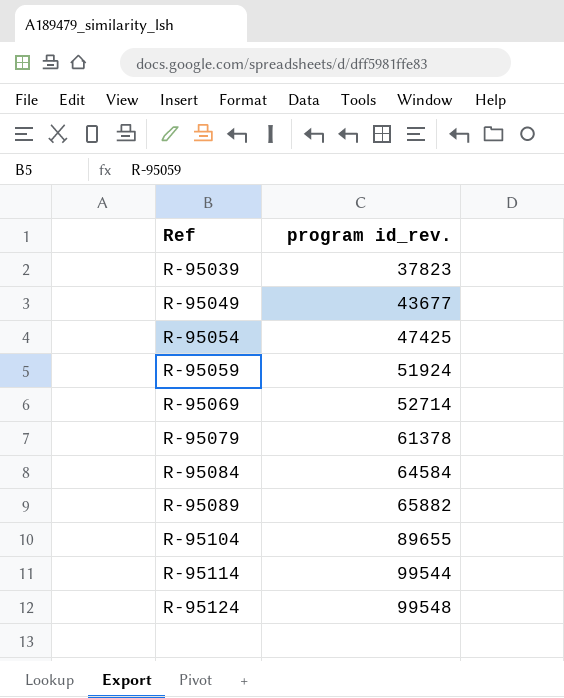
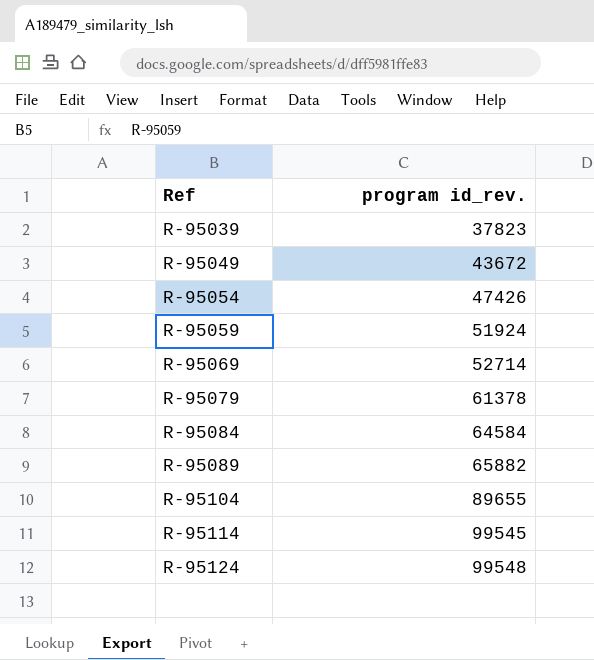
R-95049 | program id_rev.: 43677 -> 43672
R-95054 | program id_rev.: 47425 -> 47426
R-95114 | program id_rev.: 99544 -> 99545

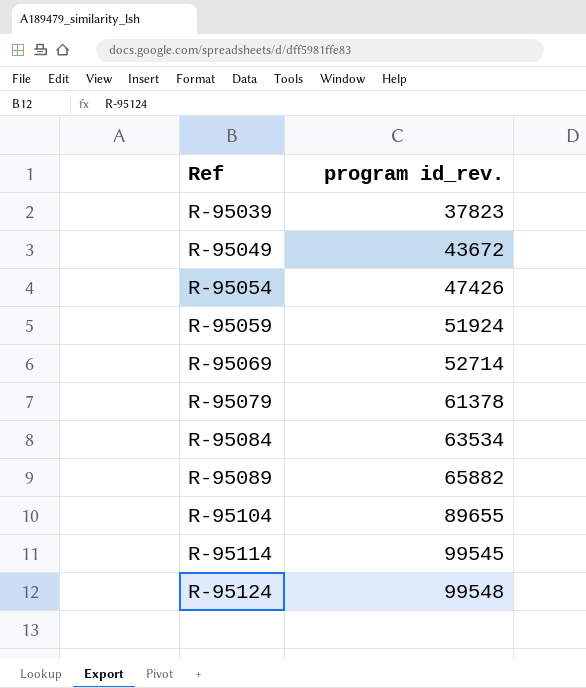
R-95084 | program id_rev.: 64584 -> 63534

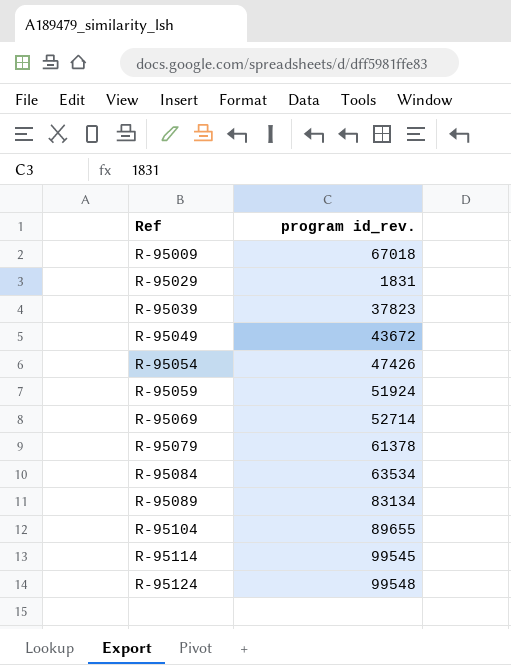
row R-95009: none -> 67018
row R-95029: none -> 1831
R-95089 | program id_rev.: 65882 -> 83134

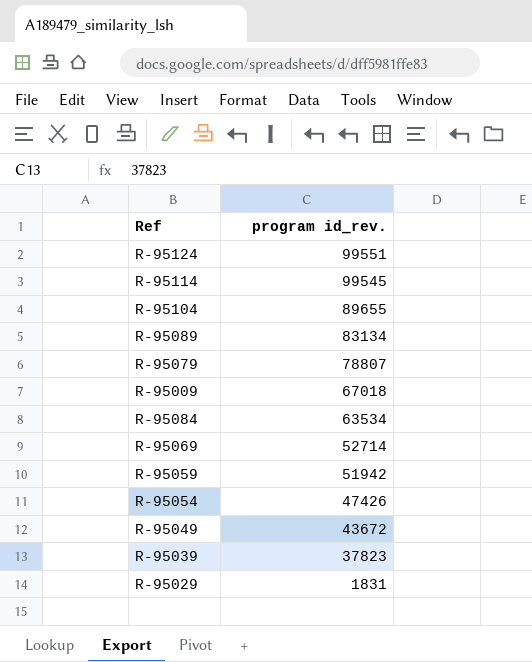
row order: Ref ascending -> program id_rev. descending
R-95124 | program id_rev.: 99548 -> 99551
R-95079 | program id_rev.: 61378 -> 78807
R-95059 | program id_rev.: 51924 -> 51942

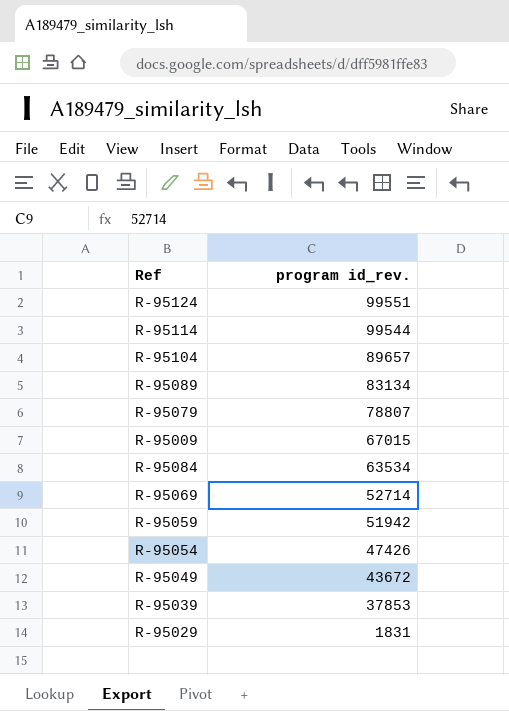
R-95114 | program id_rev.: 99545 -> 99544
R-95104 | program id_rev.: 89655 -> 89657
R-95009 | program id_rev.: 67018 -> 67015
R-95039 | program id_rev.: 37823 -> 37853

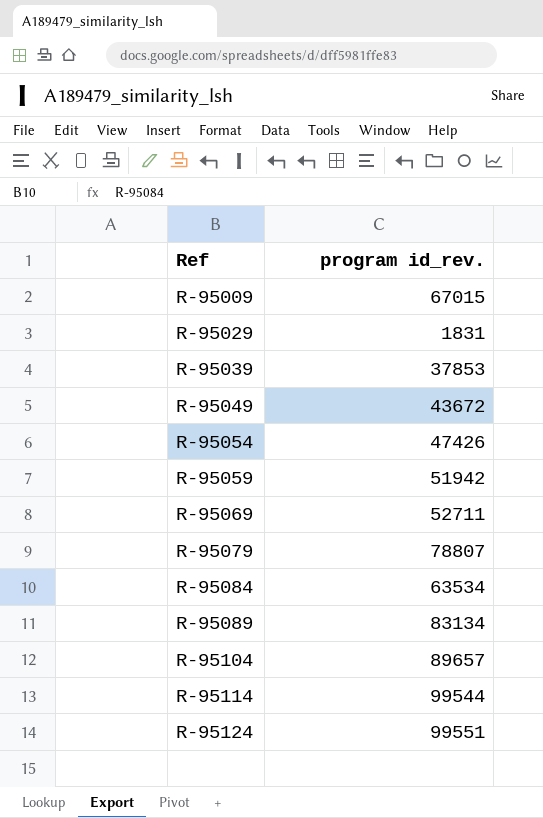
row order: program id_rev. descending -> Ref ascending
R-95069 | program id_rev.: 52714 -> 52711

